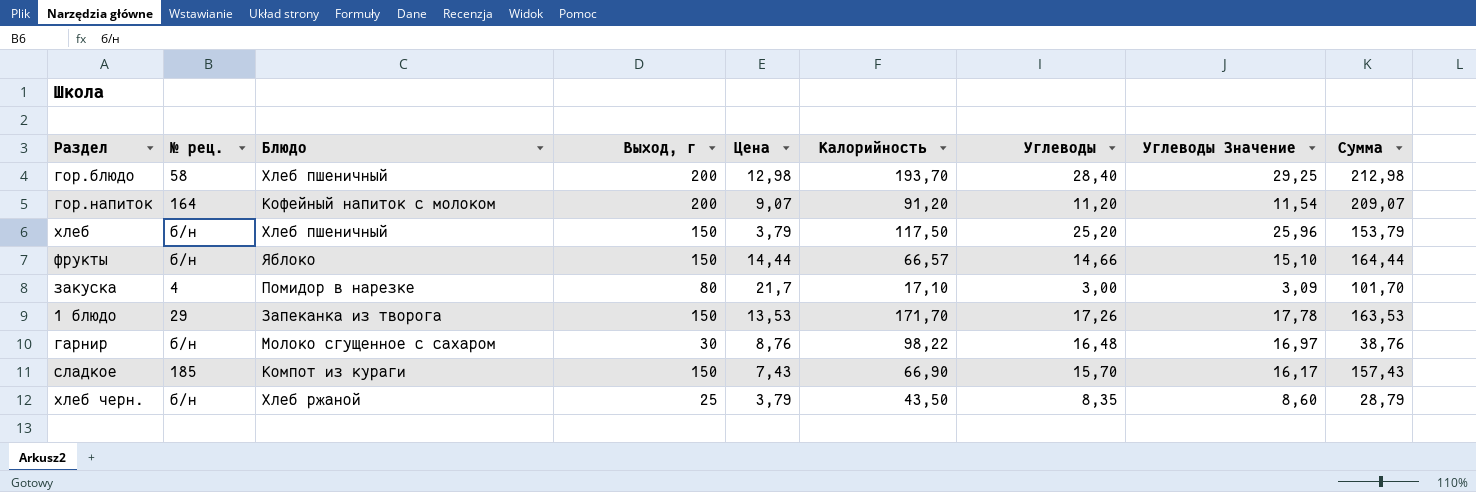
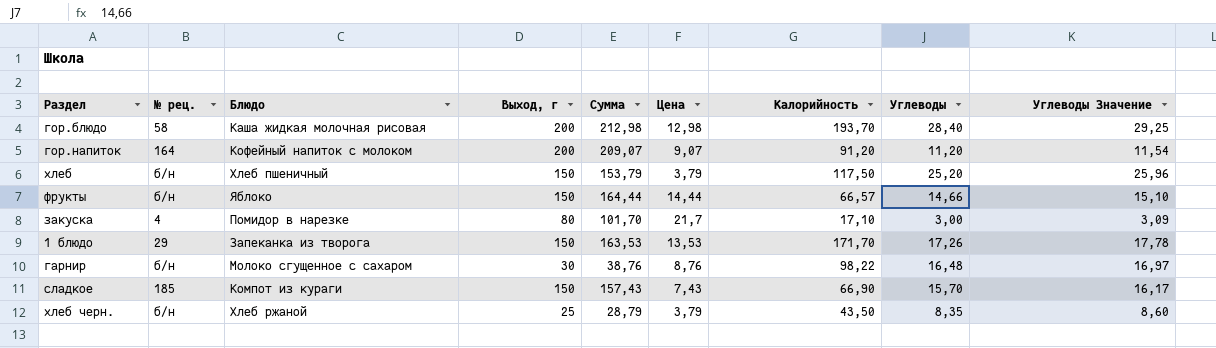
column Сумма | position: 9 -> 5
гор.блюдо | Блюдо: Хлеб пшеничный -> Каша жидкая молочная рисовая

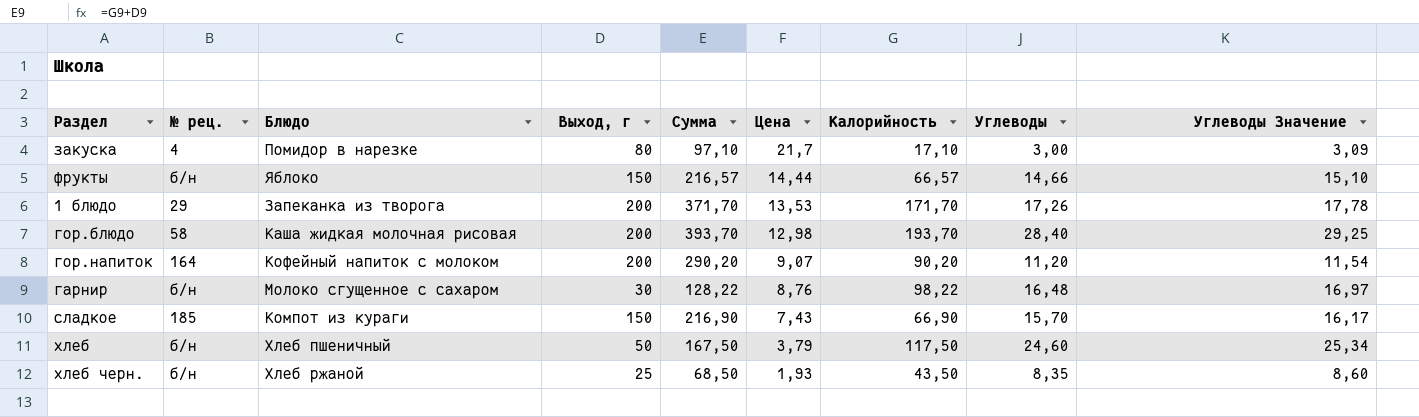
row order: none -> Цена descending
column Сумма | formula: [Выход, г] + [Цена] -> [Выход, г] + [Калорийность]
1 блюдо | Выход, г: 150 -> 200
гор.напиток | Калорийность: 91,20 -> 90,20
хлеб | Выход, г: 150 -> 50
хлеб | Углеводы: 25,20 -> 24,60
хлеб | Углеводы Значение: 25,96 -> 25,34
хлеб черн. | Цена: 3,79 -> 1,93

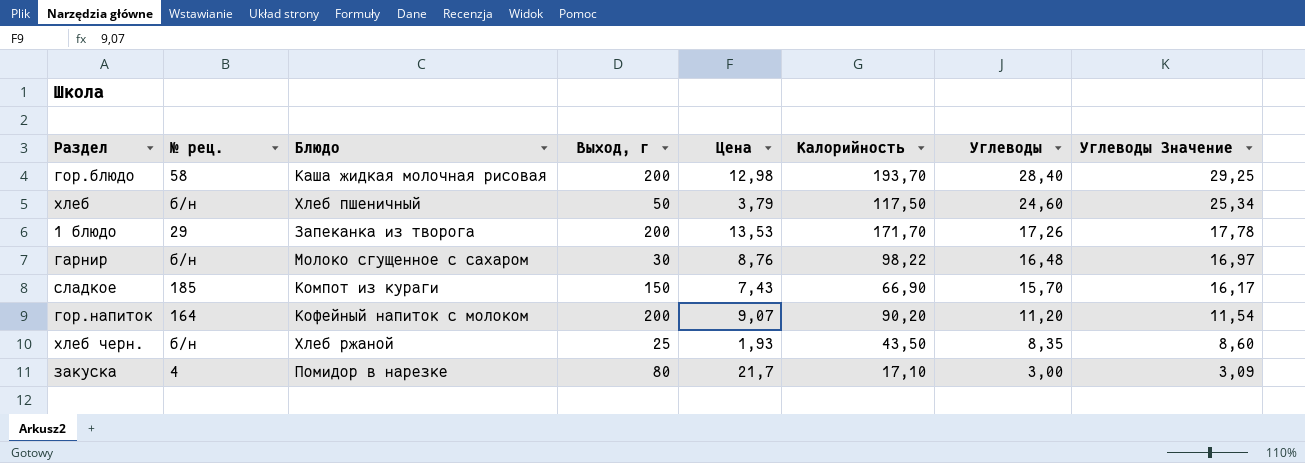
row order: Цена descending -> Углеводы descending
column Сумма | formula: [Выход, г] + [Калорийность] -> none
row фрукты: б/н | Яблоко | 150 | 216,57 | 14,44 | 66,57 | 14,66 | 15,10 -> none

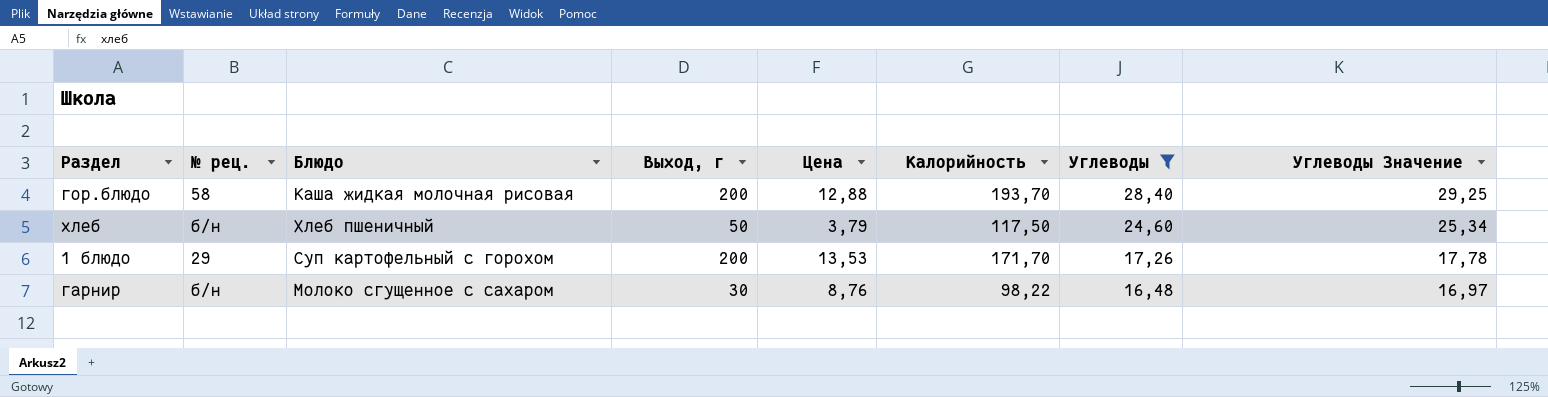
filter: none -> Углеводы >= 16,48
гор.блюдо | Цена: 12,98 -> 12,88
1 блюдо | Блюдо: Запеканка из творога -> Суп картофельный с горохом

